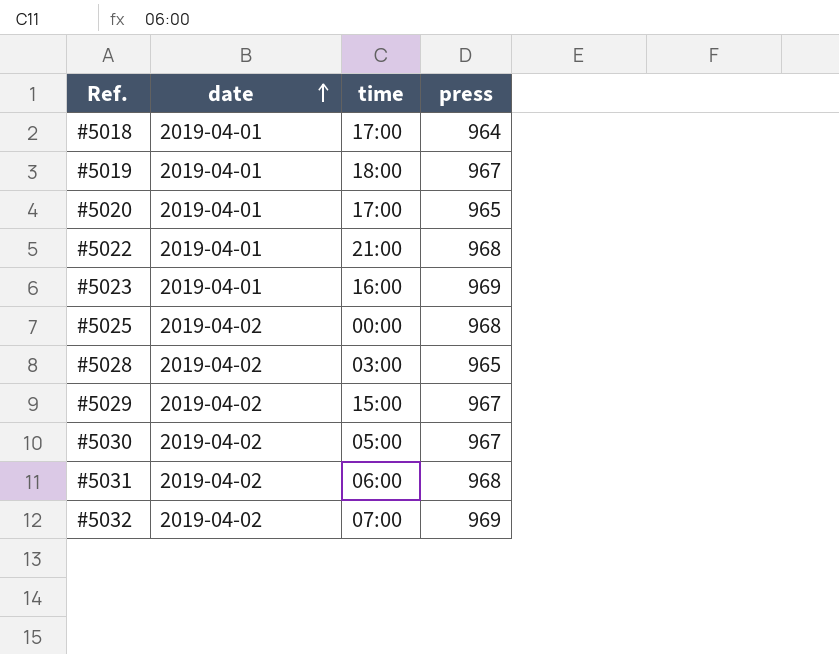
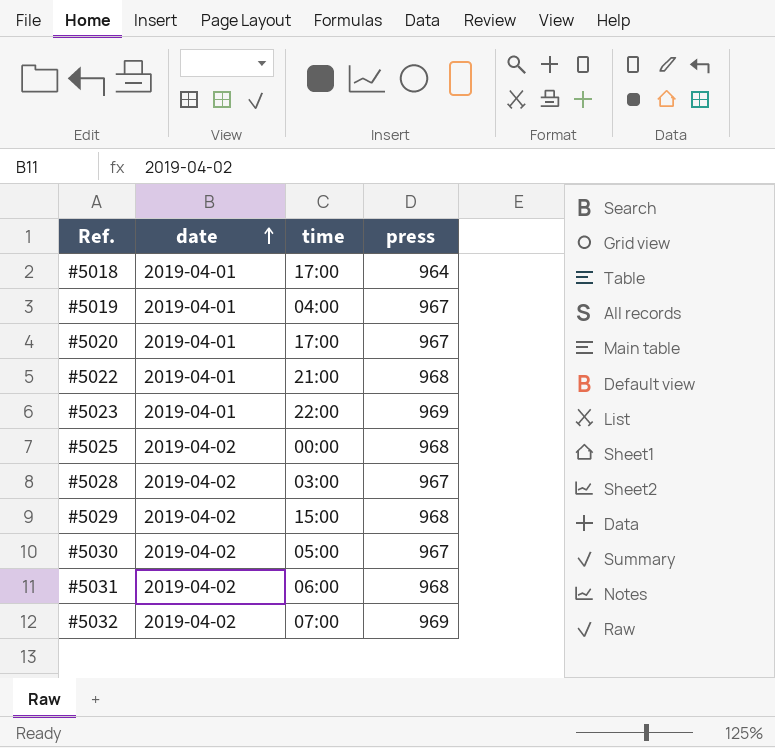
#5019 | time: 18:00 -> 04:00
#5020 | press: 965 -> 967
#5023 | time: 16:00 -> 22:00
#5028 | press: 965 -> 967
#5029 | press: 967 -> 968

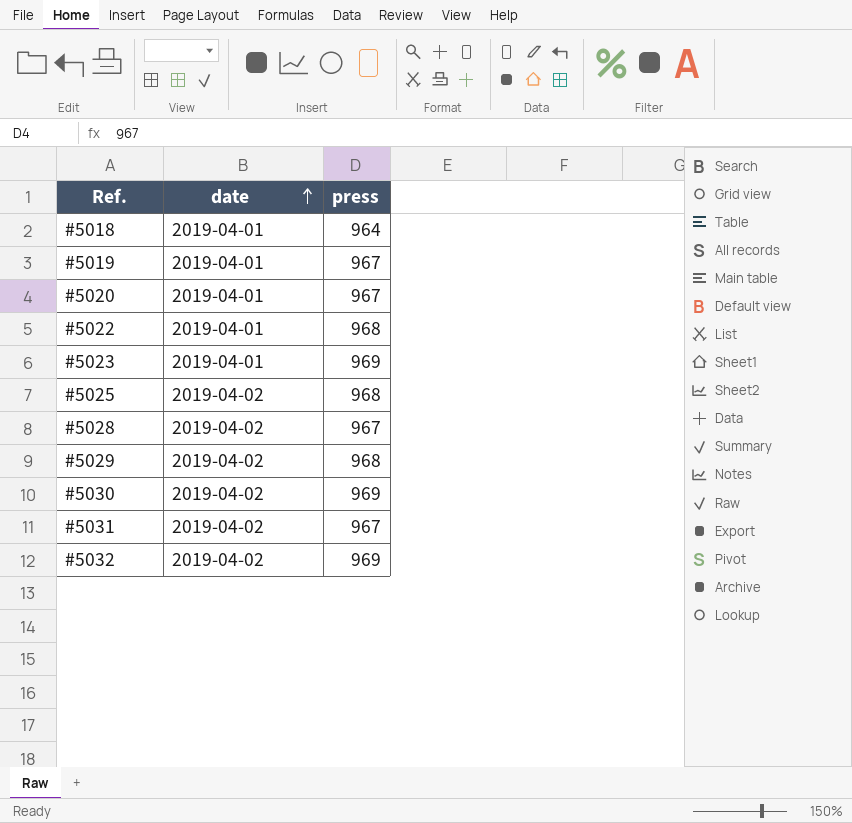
column time | position: 3 -> none
#5030 | press: 967 -> 969
#5031 | press: 968 -> 967

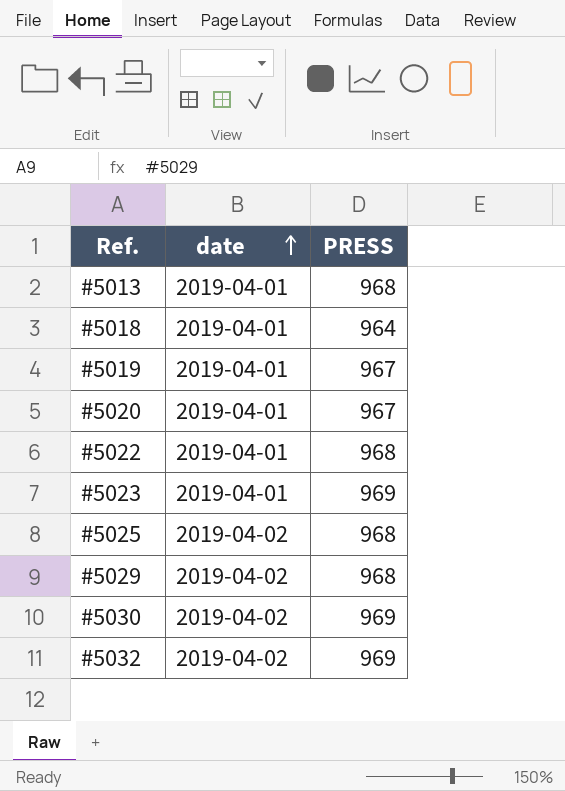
column name: press -> PRESS
row #5028: 2019-04-02 | 967 -> none
row #5031: 2019-04-02 | 967 -> none
row #5013: none -> 2019-04-01 | 968

